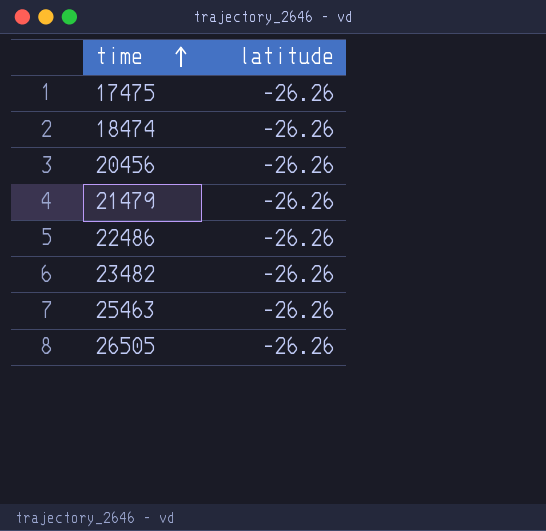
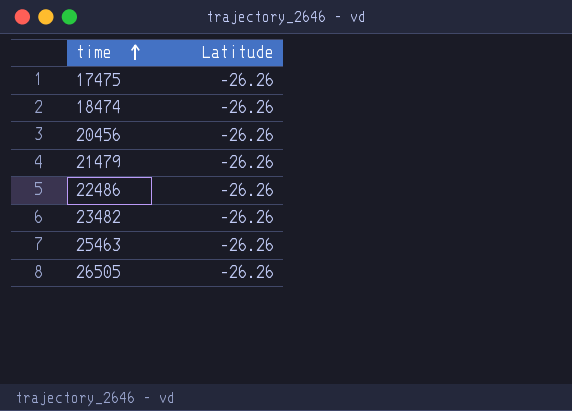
column name: latitude -> Latitude

